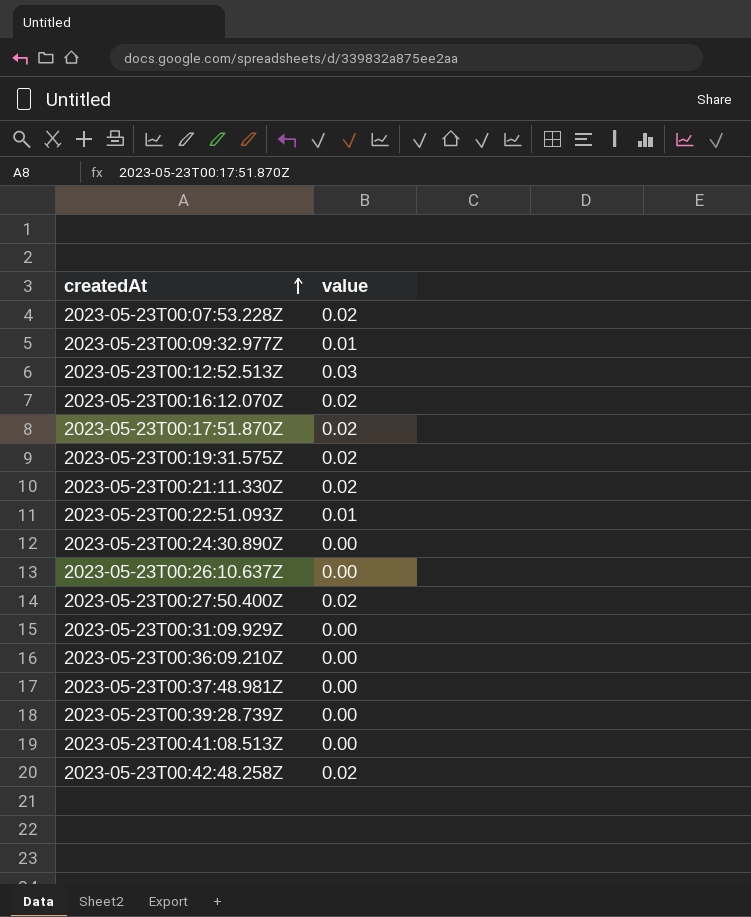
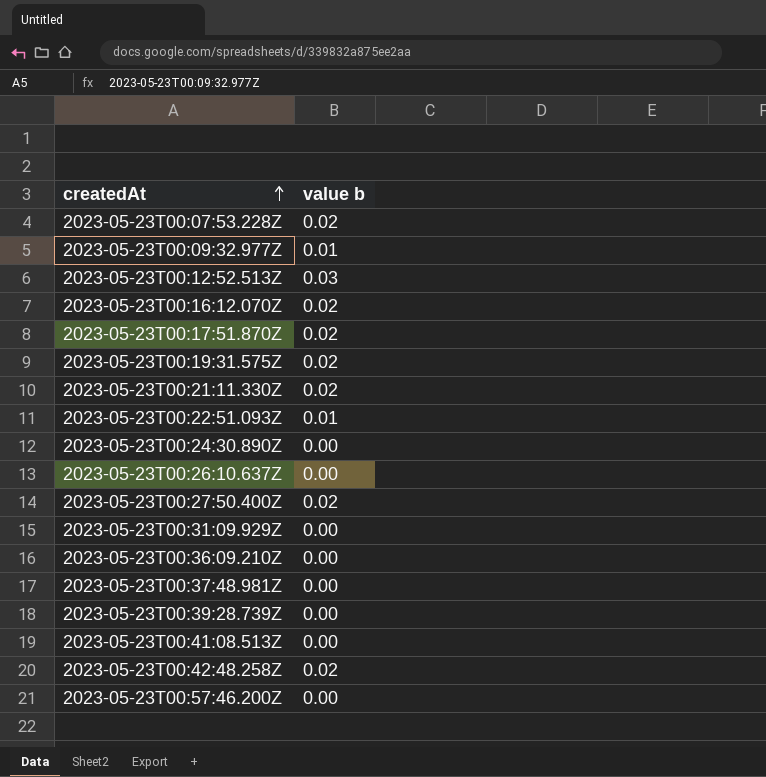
column name: value -> value b
row 2023-05-23T00:57:46.200Z: none -> 0.00

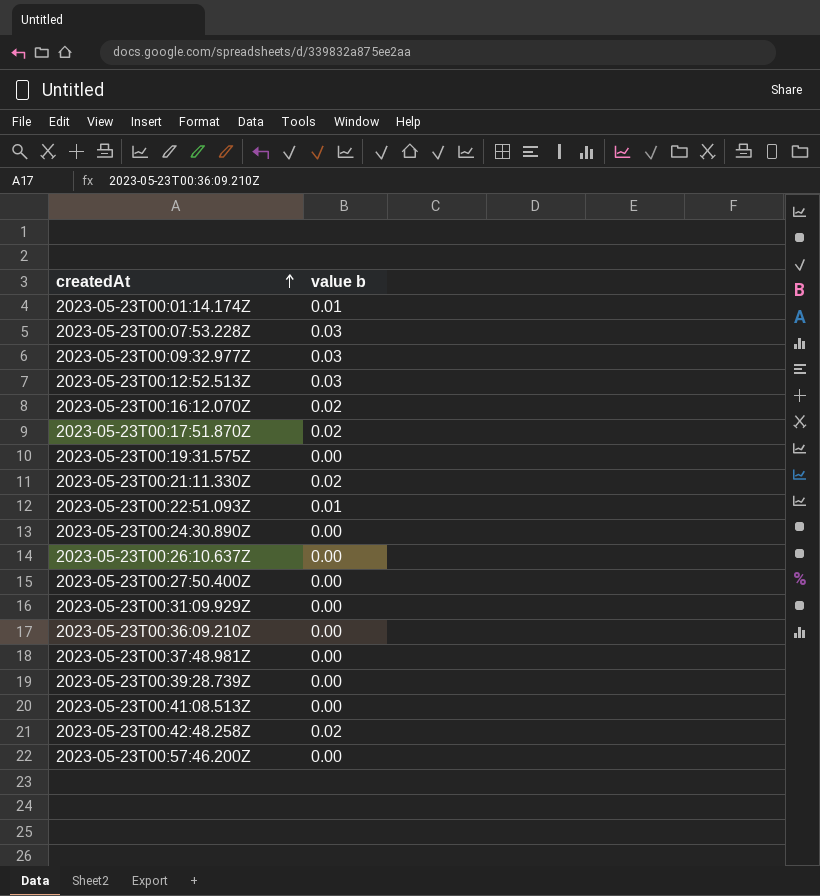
row 2023-05-23T00:01:14.174Z: none -> 0.01
2023-05-23T00:07:53.228Z | value b: 0.02 -> 0.03
2023-05-23T00:09:32.977Z | value b: 0.01 -> 0.03
2023-05-23T00:19:31.575Z | value b: 0.02 -> 0.00
2023-05-23T00:27:50.400Z | value b: 0.02 -> 0.00

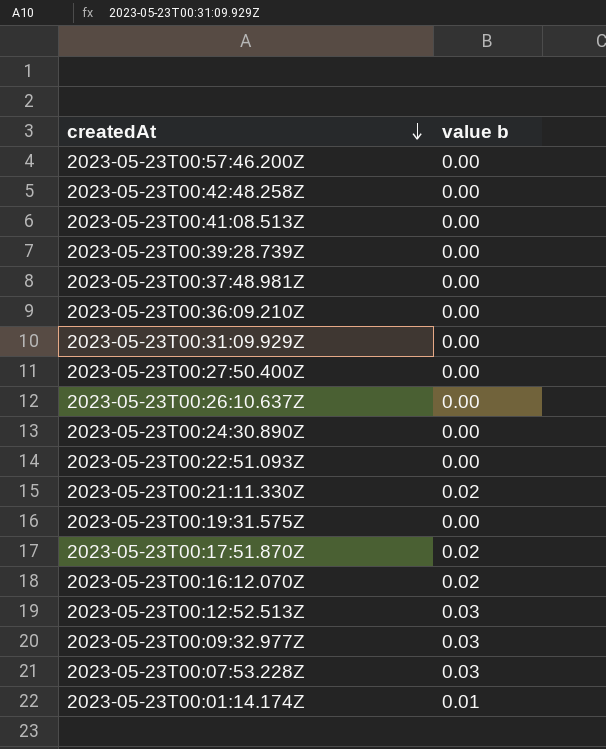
row order: createdAt ascending -> createdAt descending
2023-05-23T00:42:48.258Z | value b: 0.02 -> 0.00
2023-05-23T00:22:51.093Z | value b: 0.01 -> 0.00

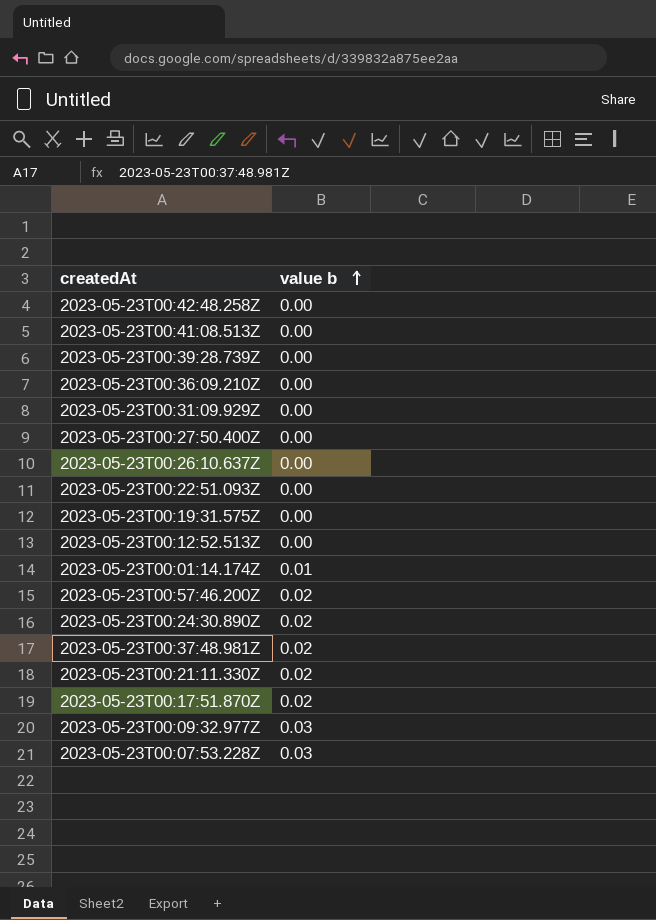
row order: createdAt descending -> value b ascending
row 2023-05-23T00:16:12.070Z: 0.02 -> none
2023-05-23T00:12:52.513Z | value b: 0.03 -> 0.00
2023-05-23T00:57:46.200Z | value b: 0.00 -> 0.02
2023-05-23T00:24:30.890Z | value b: 0.00 -> 0.02
2023-05-23T00:37:48.981Z | value b: 0.00 -> 0.02

